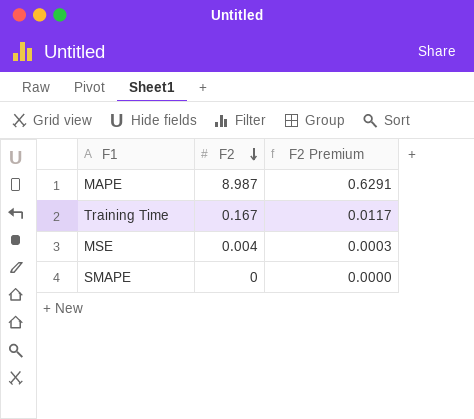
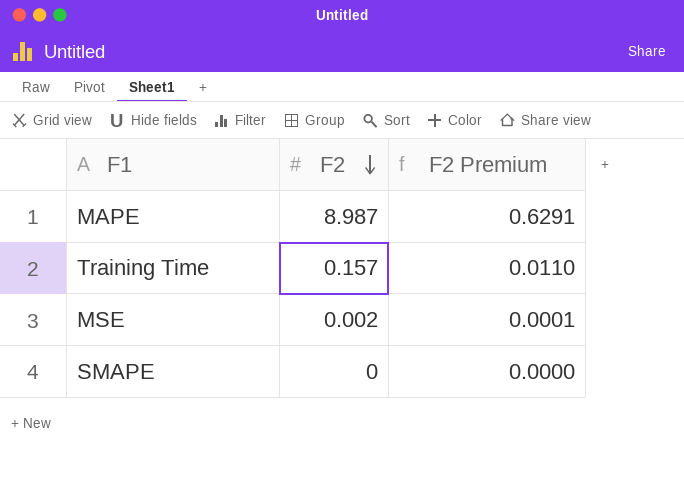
Training Time | F2: 0.167 -> 0.157
Training Time | F2 Premium: 0.0117 -> 0.0110
MSE | F2: 0.004 -> 0.002
MSE | F2 Premium: 0.0003 -> 0.0001

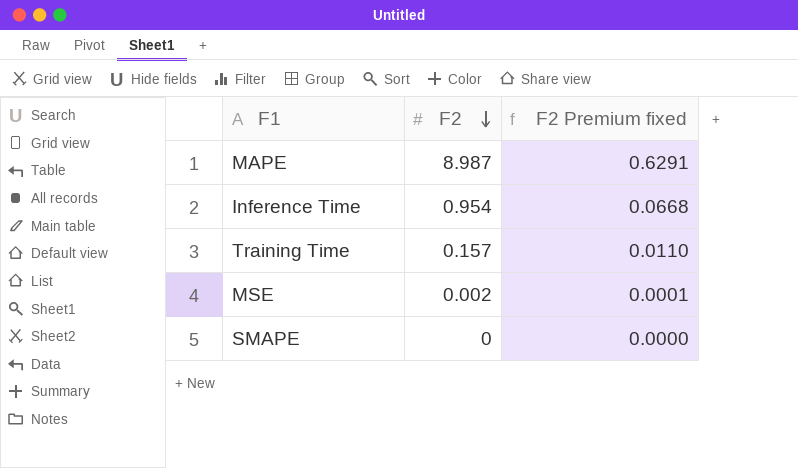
column name: F2 Premium -> F2 Premium fixed
row Inference Time: none -> 0.954 | 0.0668

